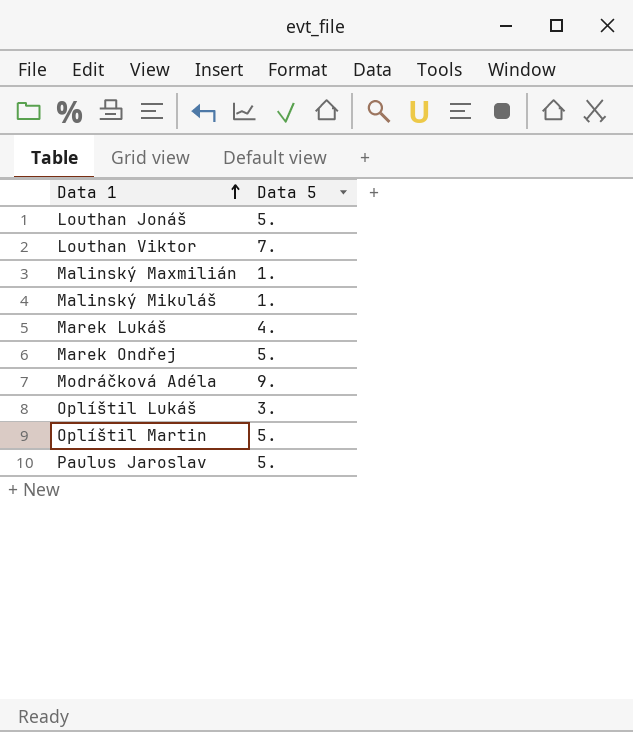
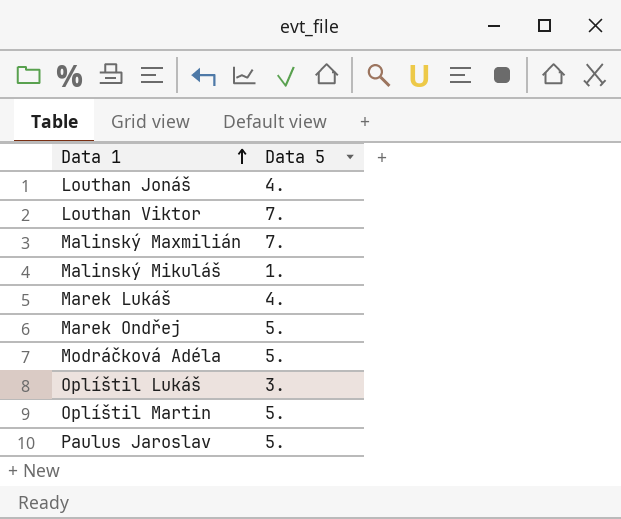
Louthan Jonáš | Data 5: 5. -> 4.
Malinský Maxmilián | Data 5: 1. -> 7.
Modráčková Adéla | Data 5: 9. -> 5.

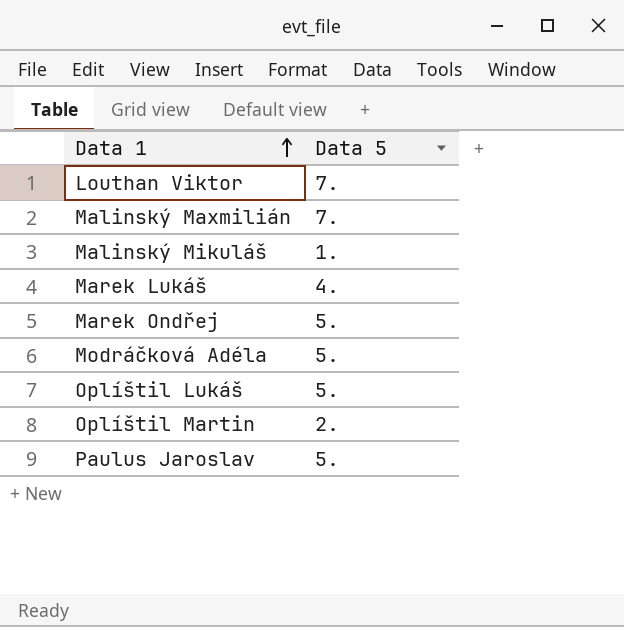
row Louthan Jonáš: 4. -> none
Oplíštil Lukáš | Data 5: 3. -> 5.
Oplíštil Martin | Data 5: 5. -> 2.

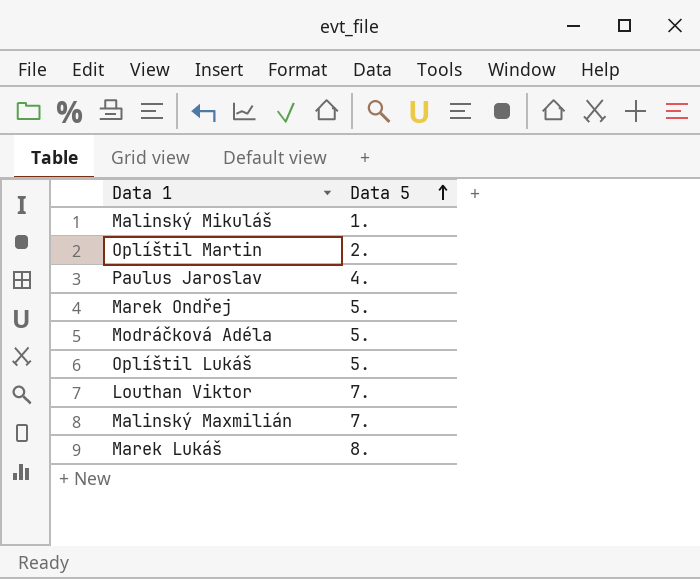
row order: Data 1 ascending -> Data 5 ascending
Paulus Jaroslav | Data 5: 5. -> 4.
Marek Lukáš | Data 5: 4. -> 8.

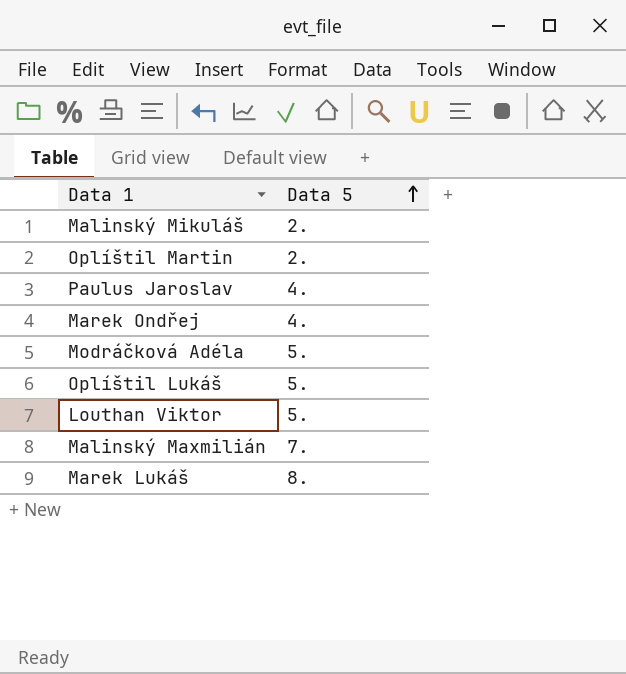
Malinský Mikuláš | Data 5: 1. -> 2.
Marek Ondřej | Data 5: 5. -> 4.
Louthan Viktor | Data 5: 7. -> 5.

